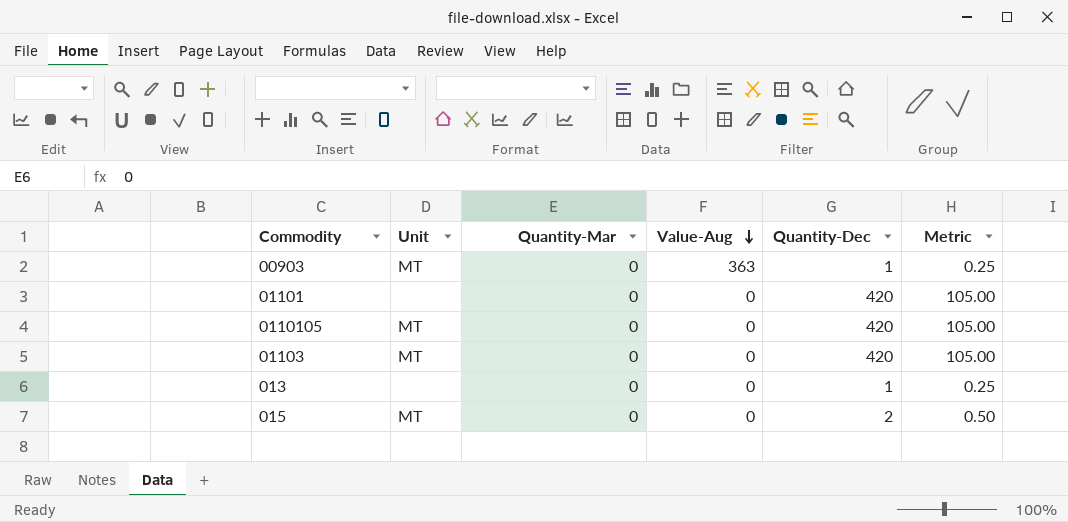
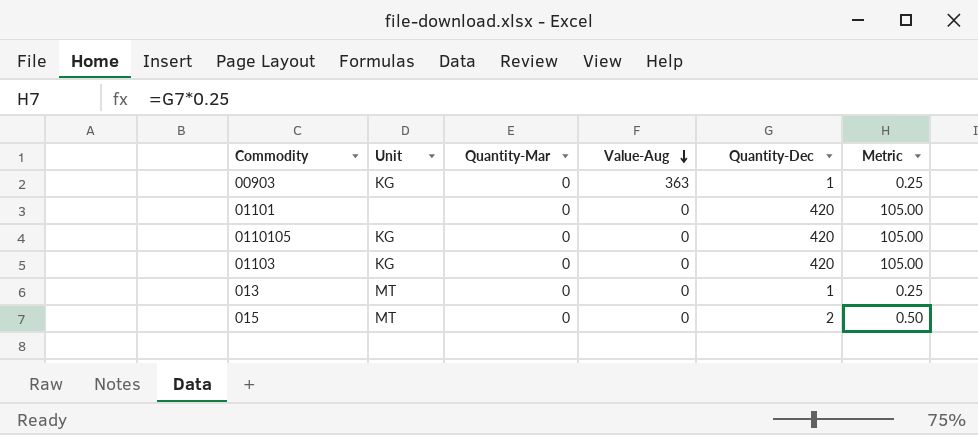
00903 | Unit: MT -> KG
0110105 | Unit: MT -> KG
01103 | Unit: MT -> KG
013 | Unit: none -> MT

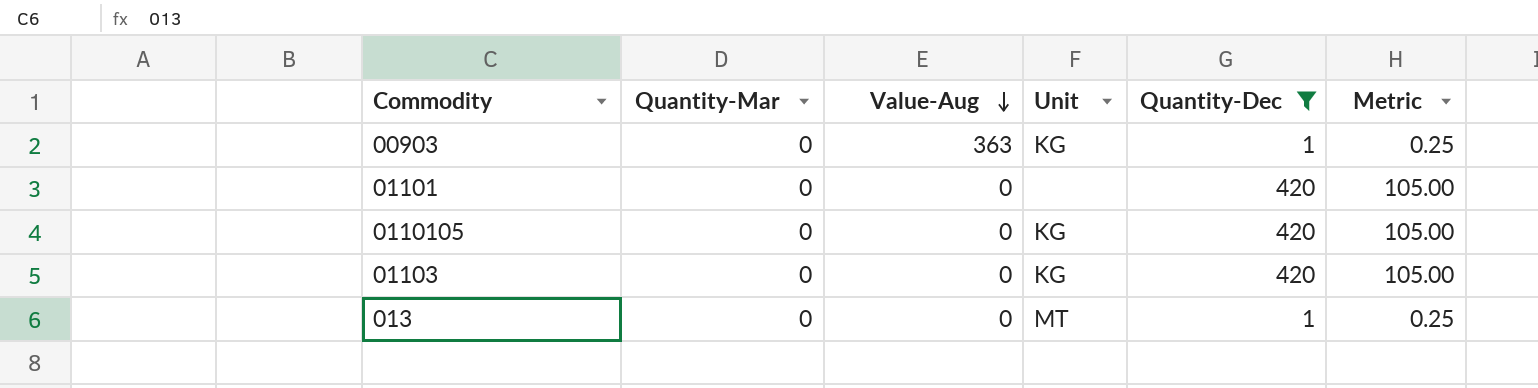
filter: none -> Quantity-Dec != 2
column Unit | position: 2 -> 4

